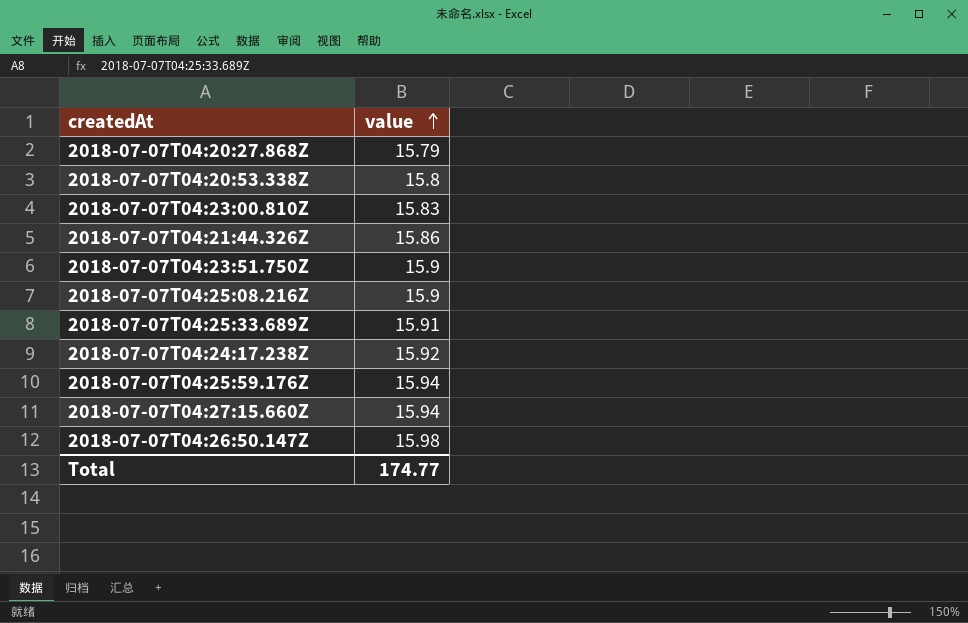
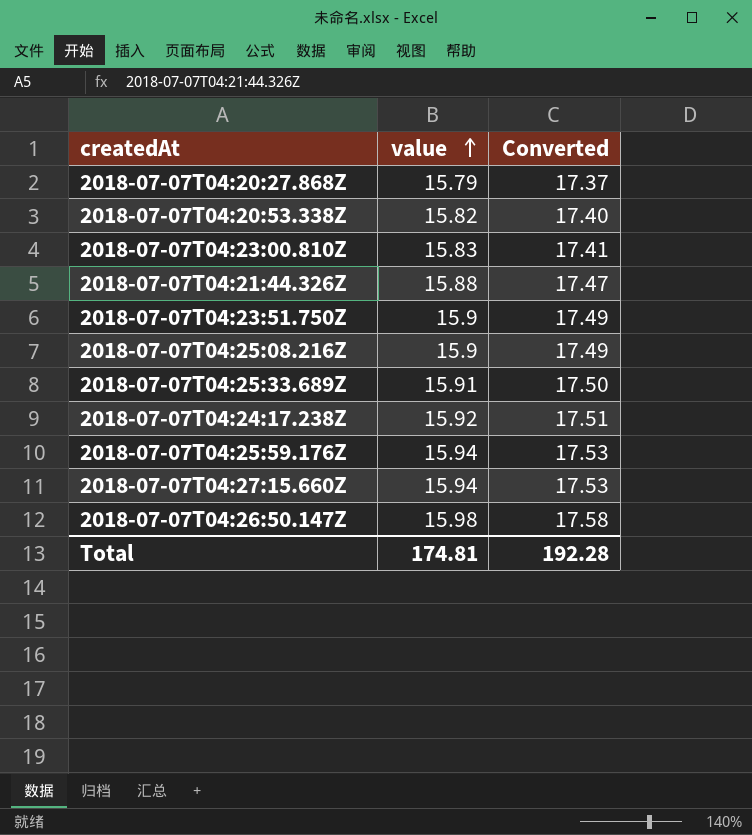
column Converted | formula: none -> [value] * 1.1
2018-07-07T04:20:53.338Z | value: 15.8 -> 15.82
2018-07-07T04:21:44.326Z | value: 15.86 -> 15.88
Total | value: 174.77 -> 174.81

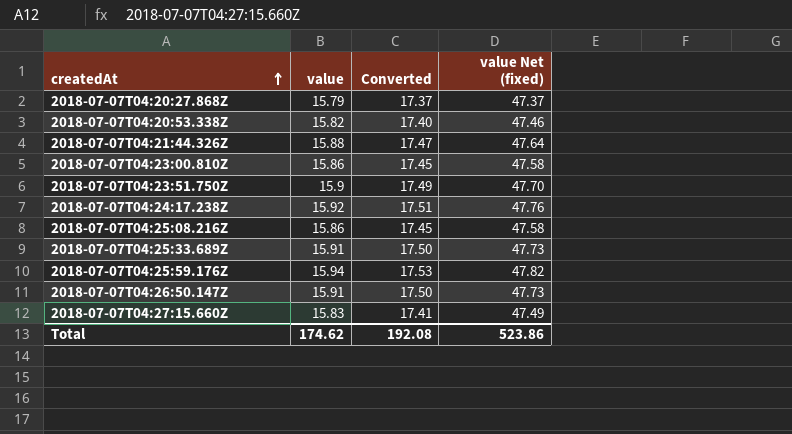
row order: value ascending -> createdAt ascending
column value Net (fixed) | formula: none -> [value] * 3
2018-07-07T04:23:00.810Z | value: 15.83 -> 15.86
2018-07-07T04:23:00.810Z | Converted: 17.41 -> 17.45
2018-07-07T04:25:08.216Z | value: 15.9 -> 15.86
2018-07-07T04:25:08.216Z | Converted: 17.49 -> 17.45
2018-07-07T04:26:50.147Z | value: 15.98 -> 15.91
2018-07-07T04:26:50.147Z | Converted: 17.58 -> 17.50
2018-07-07T04:27:15.660Z | value: 15.94 -> 15.83
2018-07-07T04:27:15.660Z | Converted: 17.53 -> 17.41
Total | value: 174.81 -> 174.62
Total | Converted: 192.28 -> 192.08

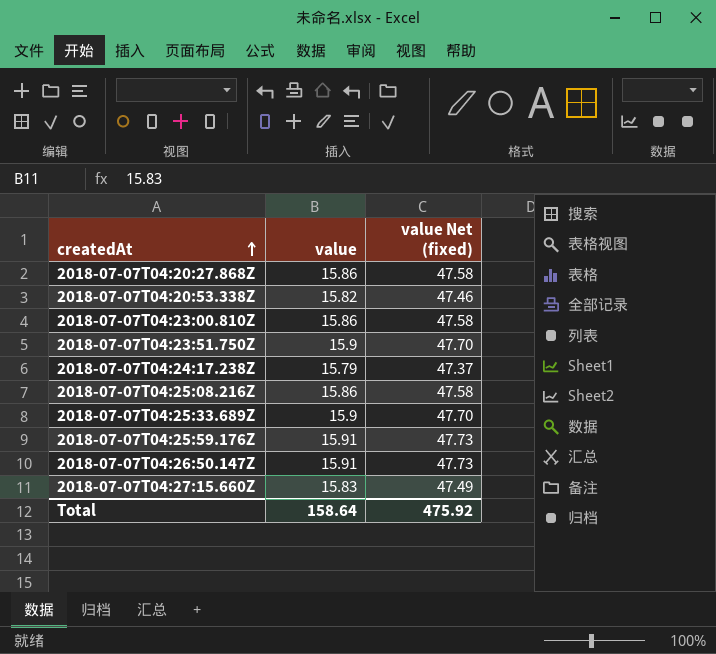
column Converted | formula: [value] * 1.1 -> none
row 2018-07-07T04:21:44.326Z: 15.88 | 17.47 | 47.64 -> none
2018-07-07T04:20:27.868Z | value: 15.79 -> 15.86
2018-07-07T04:20:27.868Z | value Net (fixed): 47.37 -> 47.58
2018-07-07T04:24:17.238Z | value: 15.92 -> 15.79
2018-07-07T04:24:17.238Z | value Net (fixed): 47.76 -> 47.37
2018-07-07T04:25:33.689Z | value: 15.91 -> 15.9
2018-07-07T04:25:33.689Z | value Net (fixed): 47.73 -> 47.70
2018-07-07T04:25:59.176Z | value: 15.94 -> 15.91
2018-07-07T04:25:59.176Z | value Net (fixed): 47.82 -> 47.73
Total | value: 174.62 -> 158.64
Total | value Net (fixed): 523.86 -> 475.92

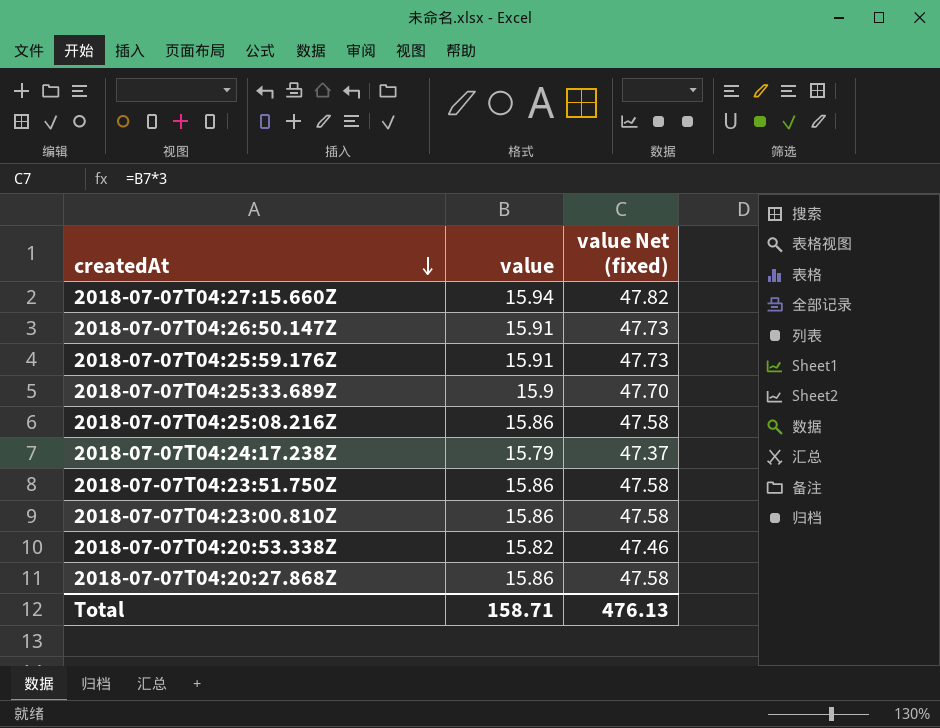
row order: createdAt ascending -> createdAt descending
2018-07-07T04:27:15.660Z | value: 15.83 -> 15.94
2018-07-07T04:27:15.660Z | value Net (fixed): 47.49 -> 47.82
2018-07-07T04:23:51.750Z | value: 15.9 -> 15.86
2018-07-07T04:23:51.750Z | value Net (fixed): 47.70 -> 47.58
Total | value: 158.64 -> 158.71
Total | value Net (fixed): 475.92 -> 476.13

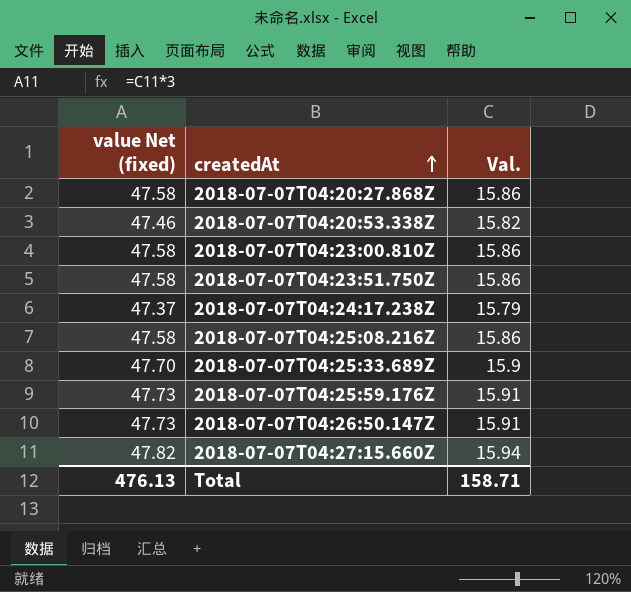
row order: createdAt descending -> createdAt ascending
column value Net (fixed) | position: 3 -> 1
column name: value -> Val.

